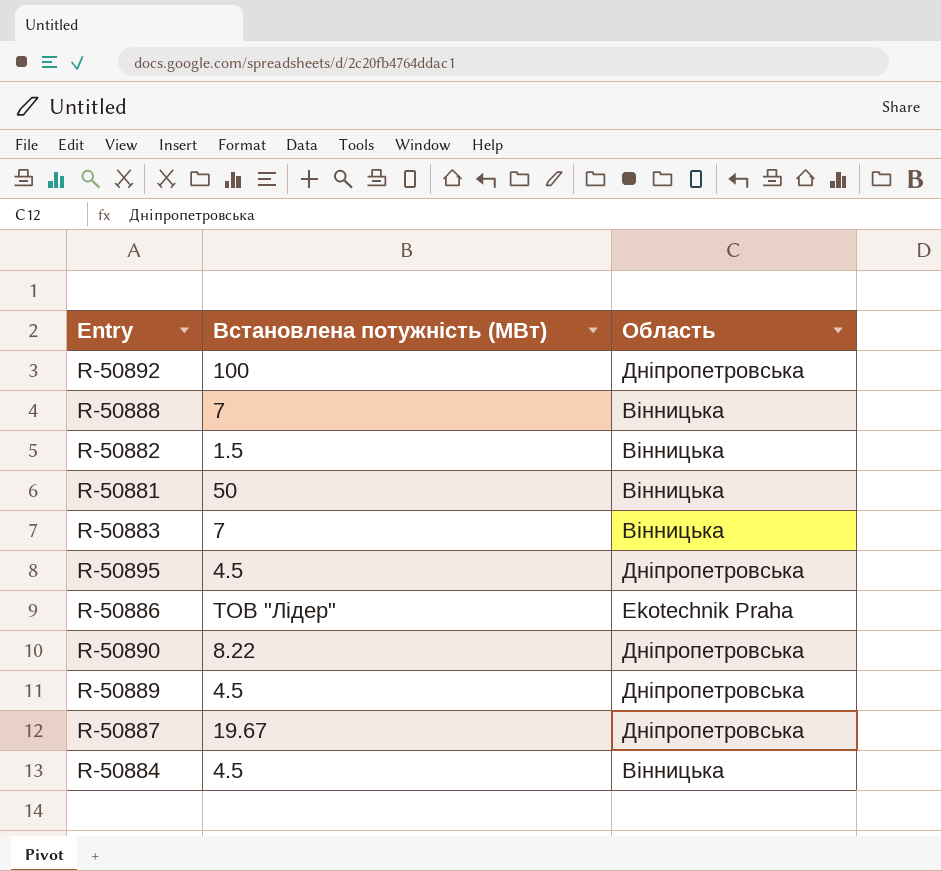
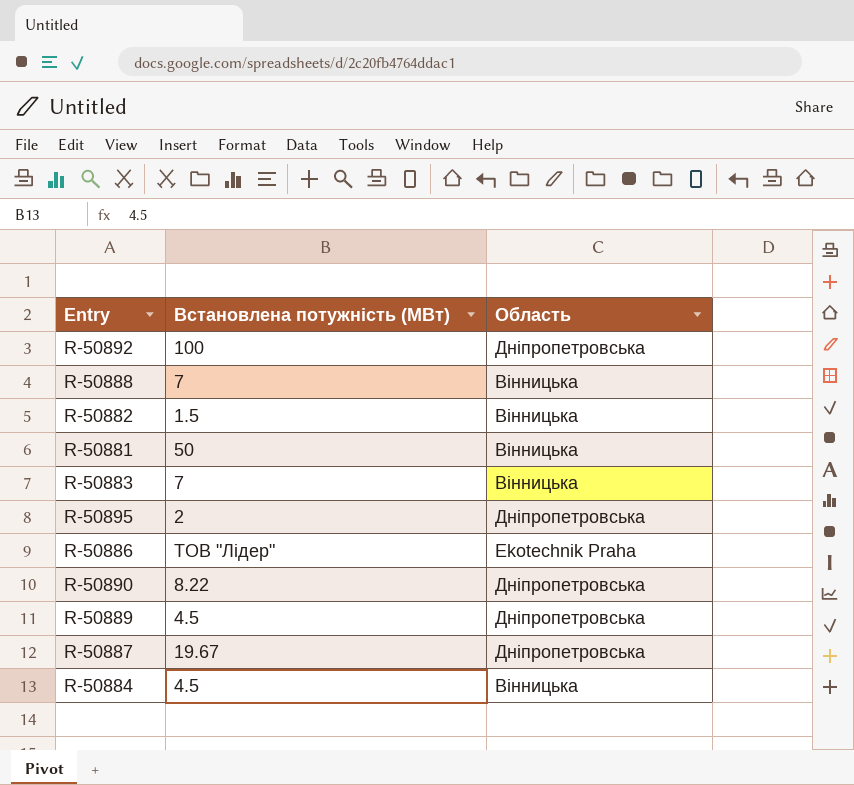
R-50895 | Встановлена потужність (МВт): 4.5 -> 2

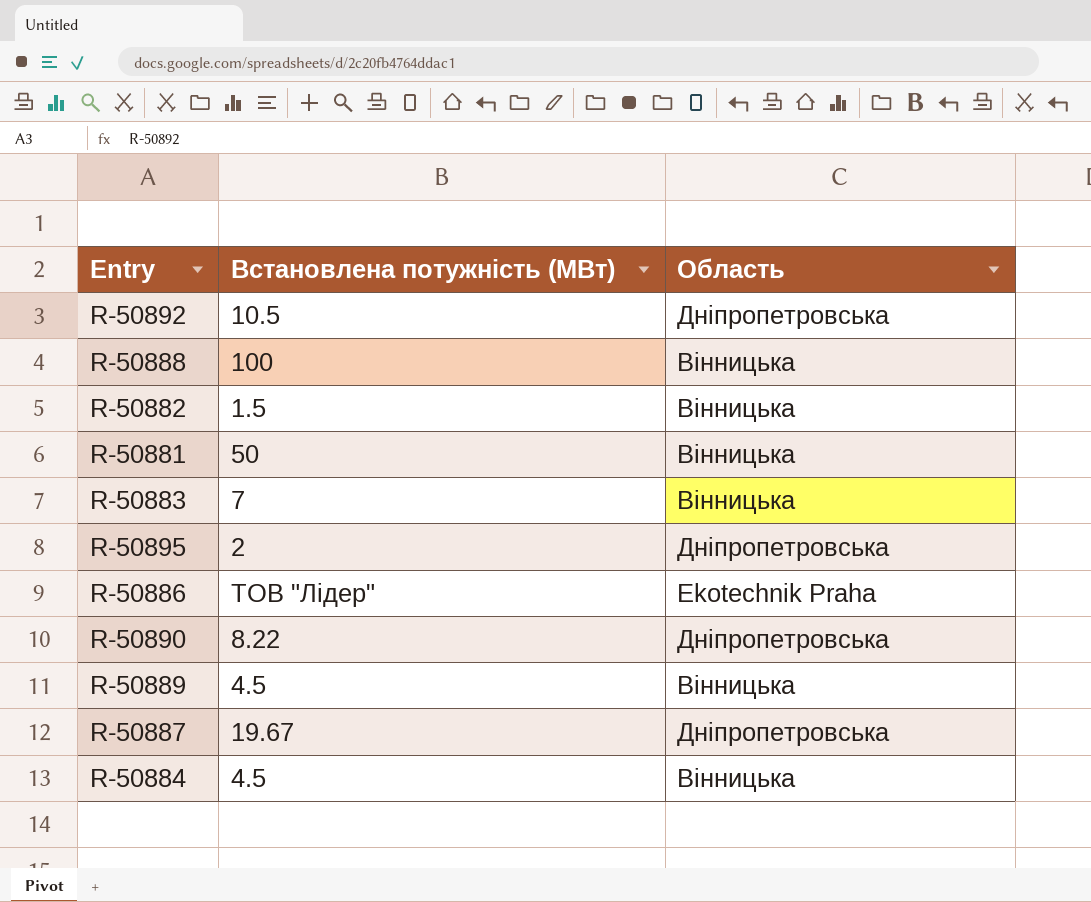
R-50892 | Встановлена потужність (МВт): 100 -> 10.5
R-50888 | Встановлена потужність (МВт): 7 -> 100
R-50889 | Область: Дніпропетровська -> Вінницька

